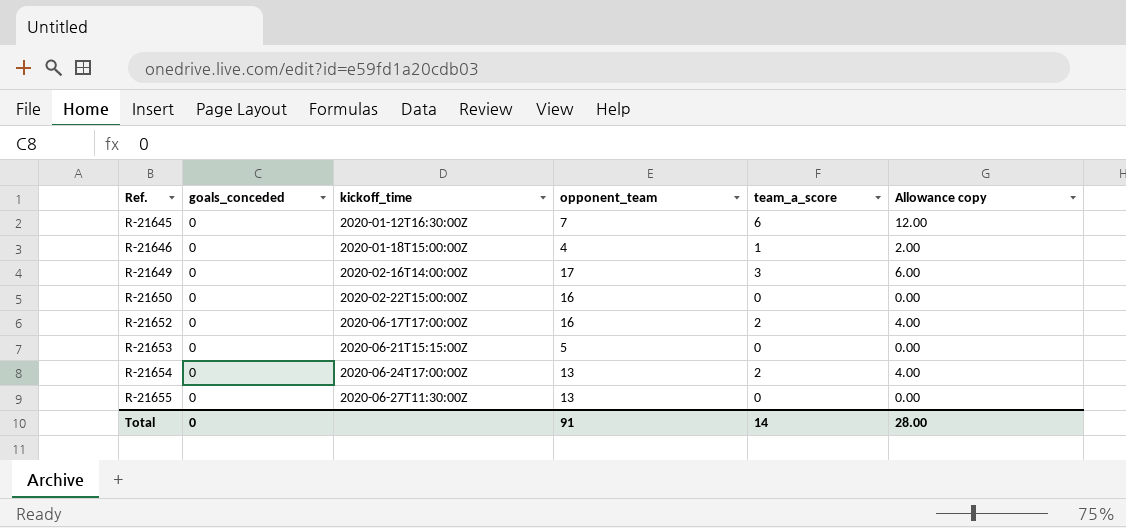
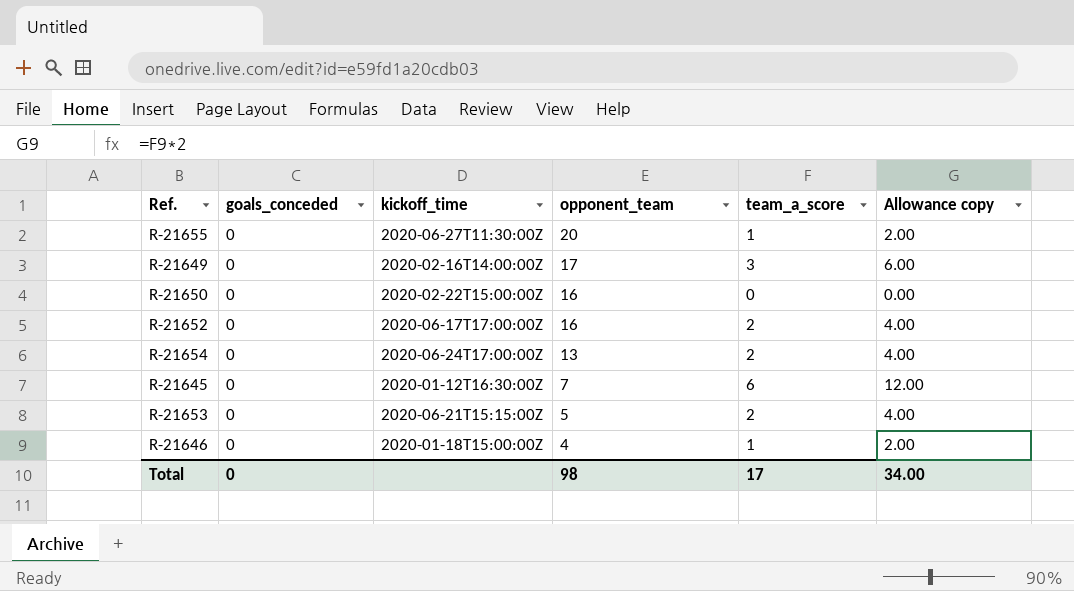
row order: Ref. ascending -> opponent_team descending
R-21655 | opponent_team: 13 -> 20
R-21655 | team_a_score: 0 -> 1
R-21655 | Allowance copy: 0.00 -> 2.00
R-21653 | team_a_score: 0 -> 2
R-21653 | Allowance copy: 0.00 -> 4.00
Total | opponent_team: 91 -> 98
Total | team_a_score: 14 -> 17
Total | Allowance copy: 28.00 -> 34.00

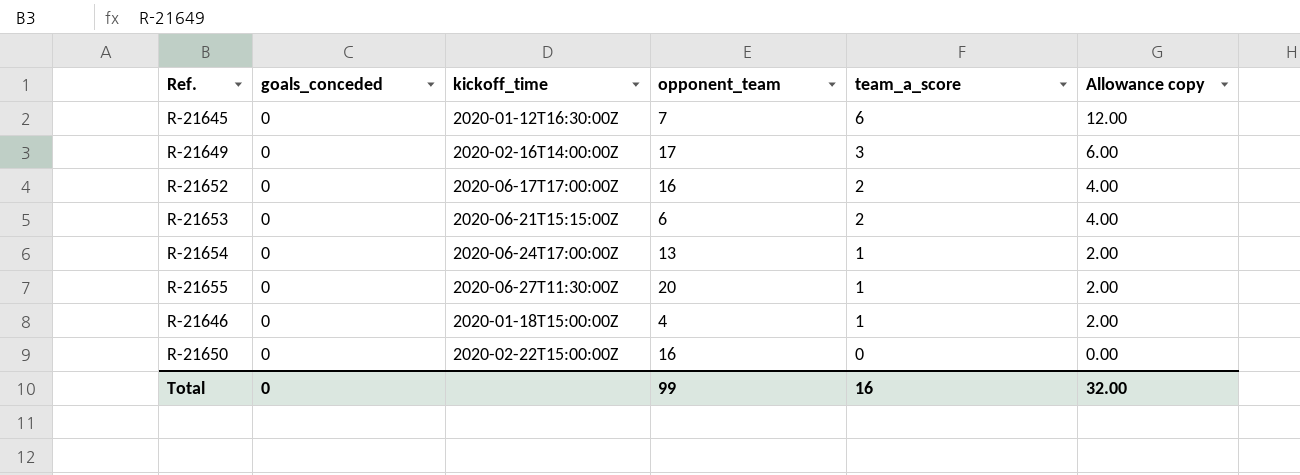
row order: opponent_team descending -> team_a_score descending
R-21653 | opponent_team: 5 -> 6
R-21654 | team_a_score: 2 -> 1
R-21654 | Allowance copy: 4.00 -> 2.00
Total | opponent_team: 98 -> 99
Total | team_a_score: 17 -> 16
Total | Allowance copy: 34.00 -> 32.00

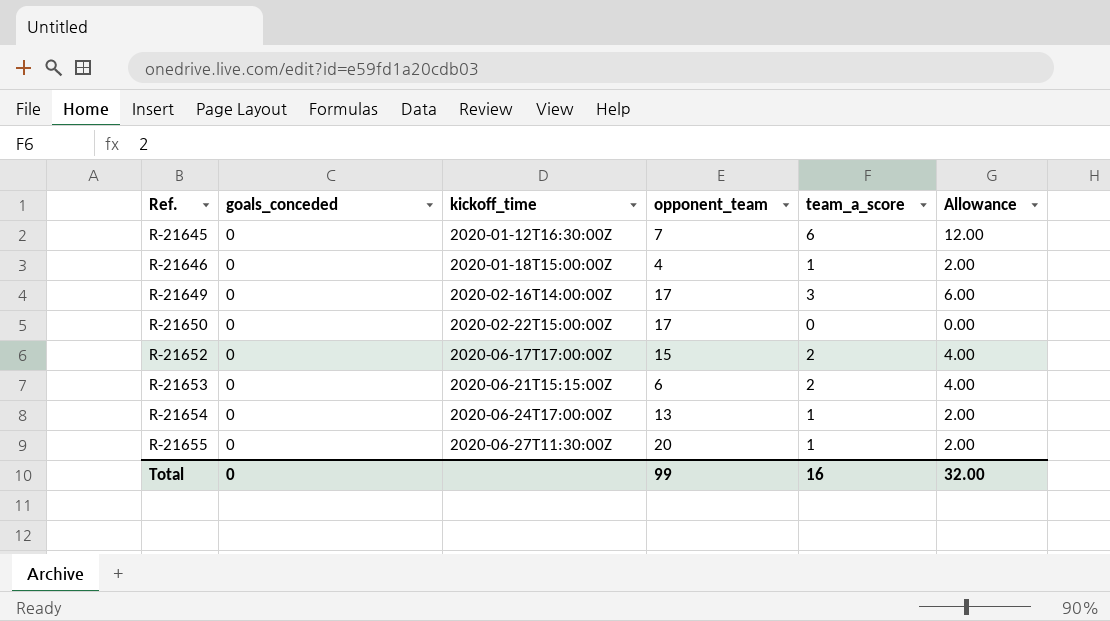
row order: team_a_score descending -> Ref. ascending
column name: Allowance copy -> Allowance
R-21650 | opponent_team: 16 -> 17
R-21652 | opponent_team: 16 -> 15

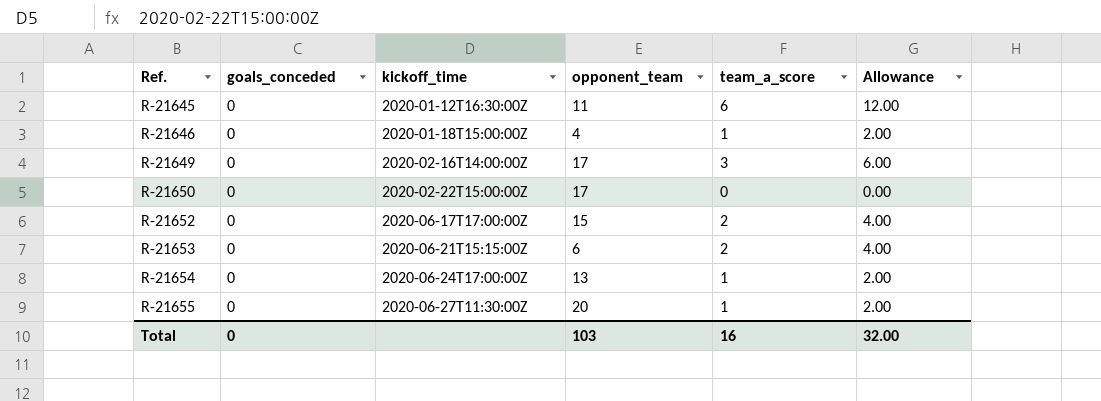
R-21645 | opponent_team: 7 -> 11
Total | opponent_team: 99 -> 103

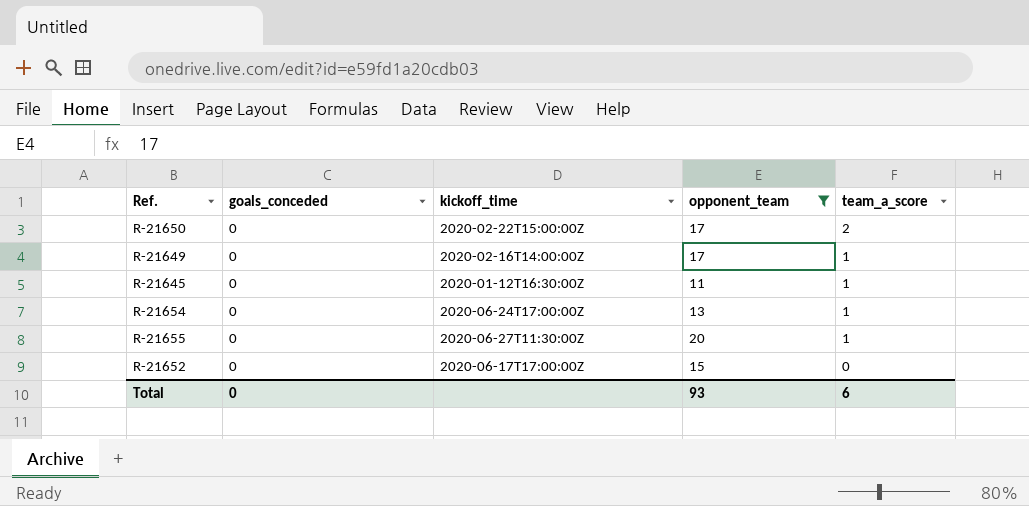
filter: none -> opponent_team >= 11
row order: Ref. ascending -> team_a_score descending
column Allowance | formula: [team_a_score] * 2 -> none
R-21650 | team_a_score: 0 -> 2
R-21649 | team_a_score: 3 -> 1
R-21645 | team_a_score: 6 -> 1
R-21652 | team_a_score: 2 -> 0
Total | opponent_team: 103 -> 93
Total | team_a_score: 16 -> 6

